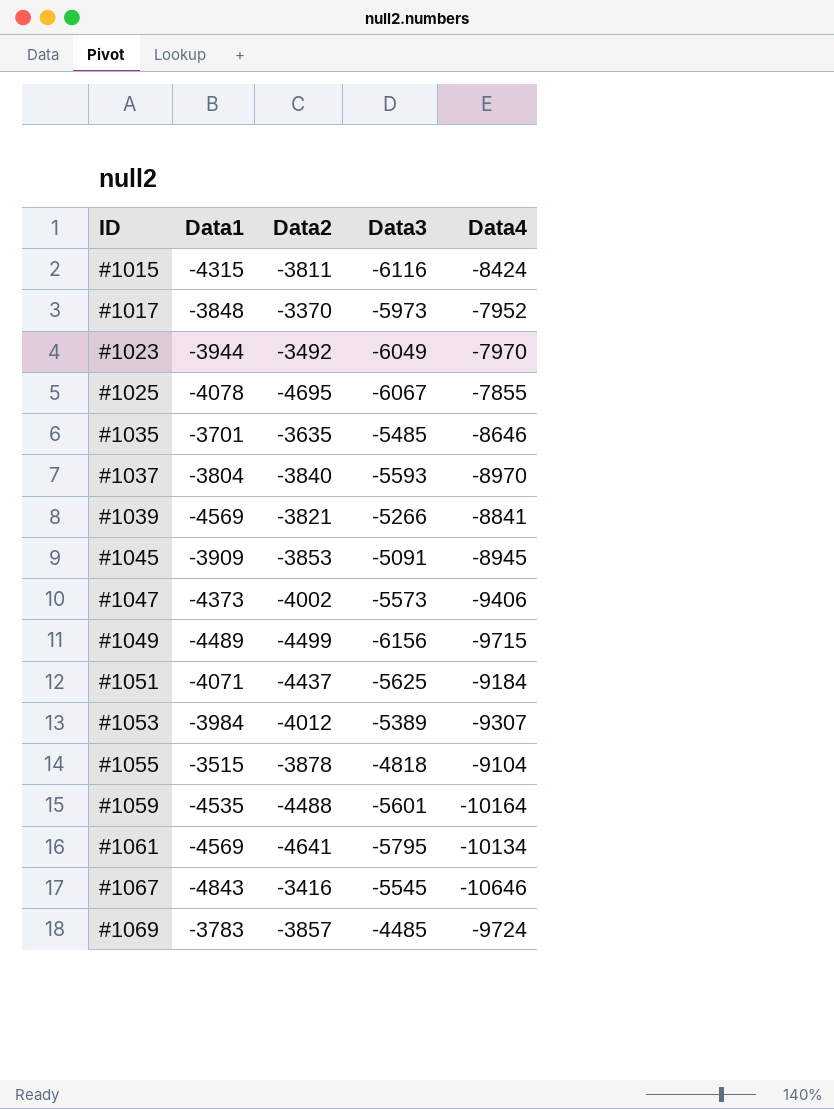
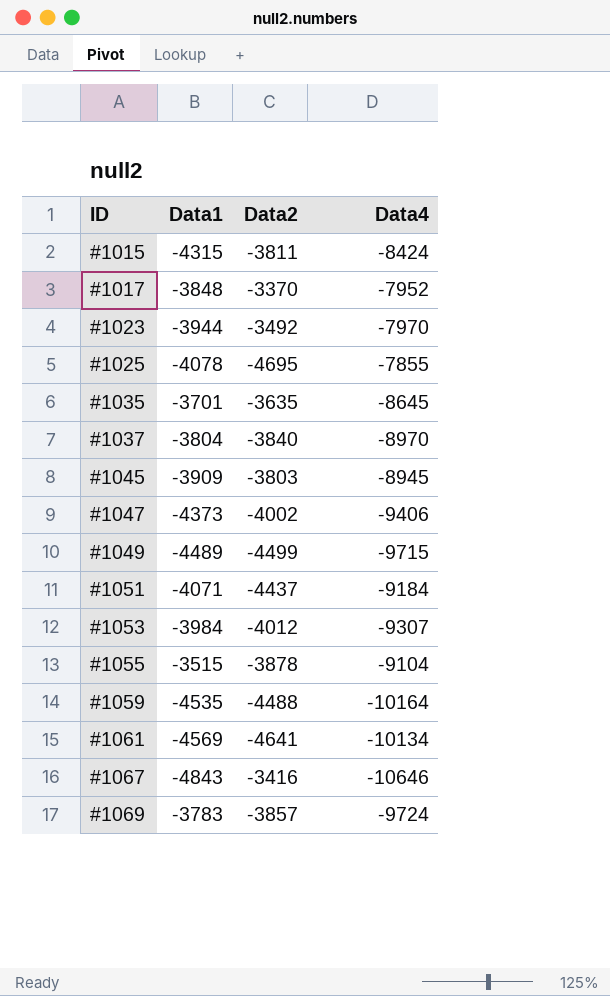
column Data3 | position: 4 -> none
row #1039: -4569 | -3821 | -5266 | -8841 -> none
#1035 | Data4: -8646 -> -8645
#1045 | Data2: -3853 -> -3803

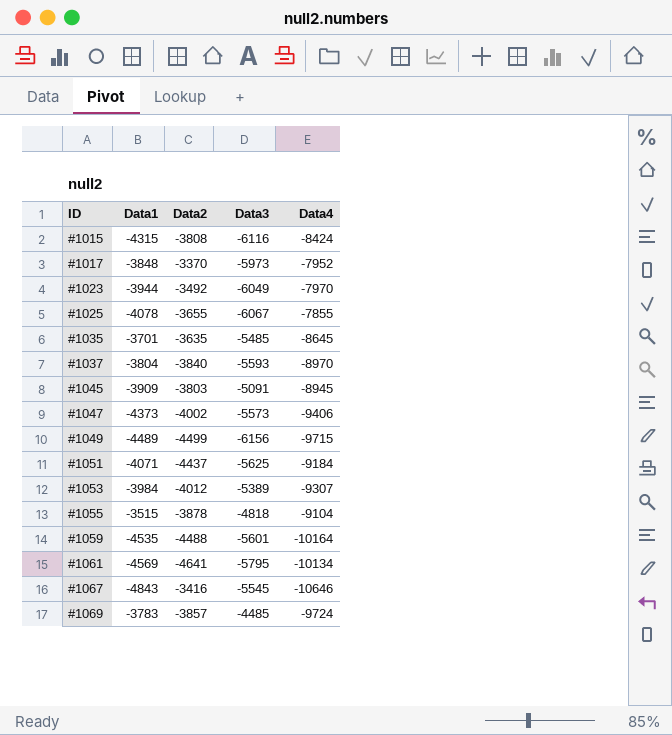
column Data3 | position: none -> 4
#1015 | Data2: -3811 -> -3808
#1025 | Data2: -4695 -> -3655

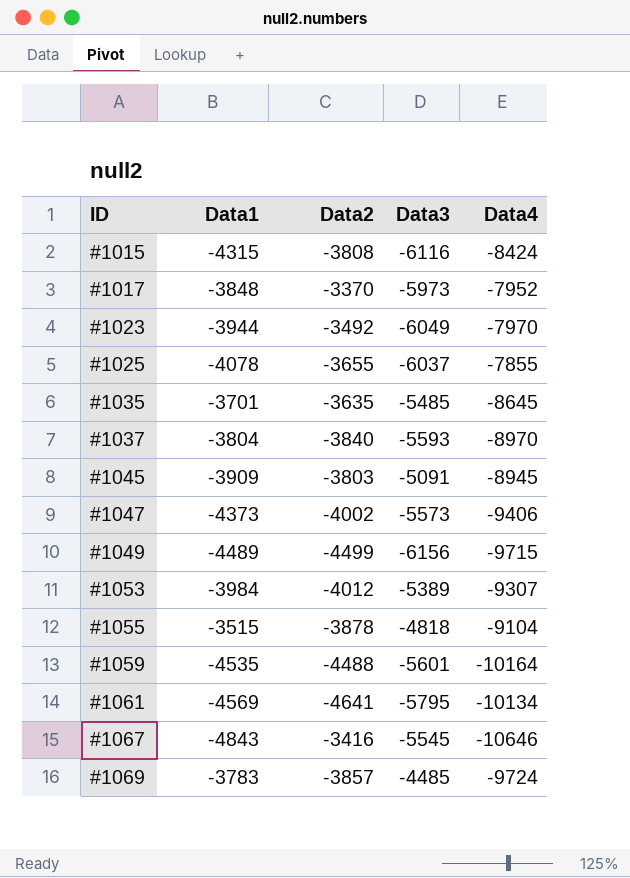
row #1051: -4071 | -4437 | -5625 | -9184 -> none
#1025 | Data3: -6067 -> -6037

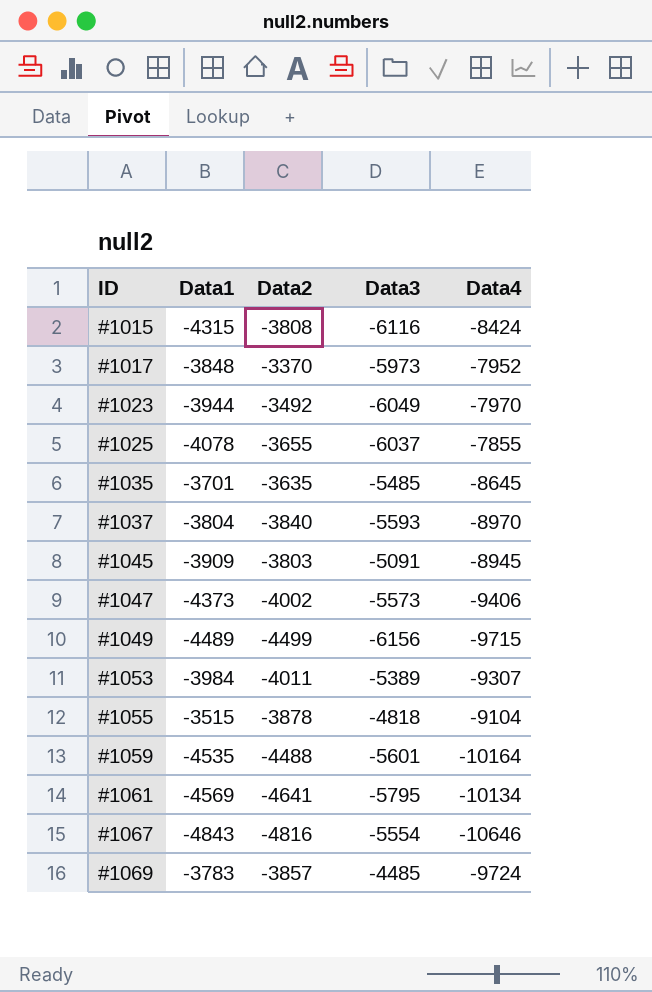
#1053 | Data2: -4012 -> -4011
#1067 | Data2: -3416 -> -4816
#1067 | Data3: -5545 -> -5554

